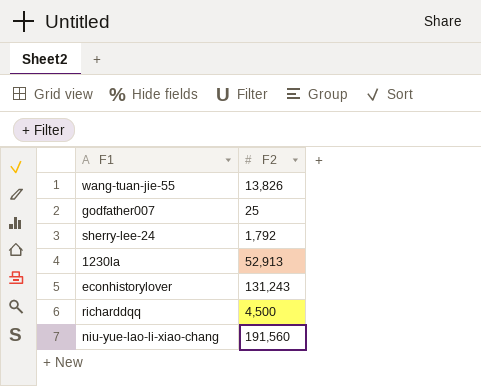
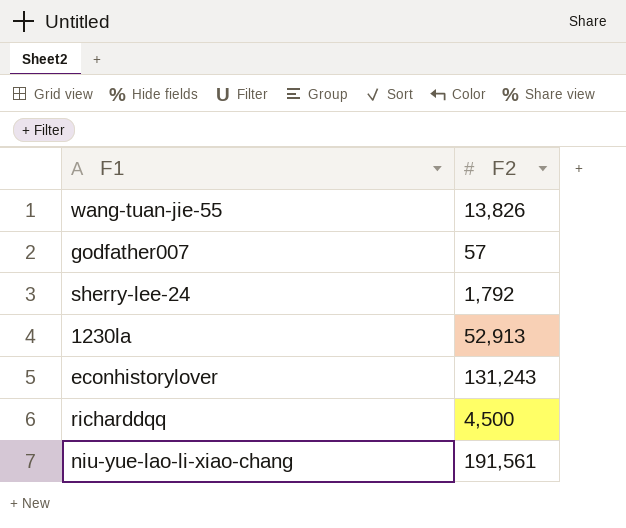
godfather007 | F2: 25 -> 57
niu-yue-lao-li-xiao-chang | F2: 191,560 -> 191,561

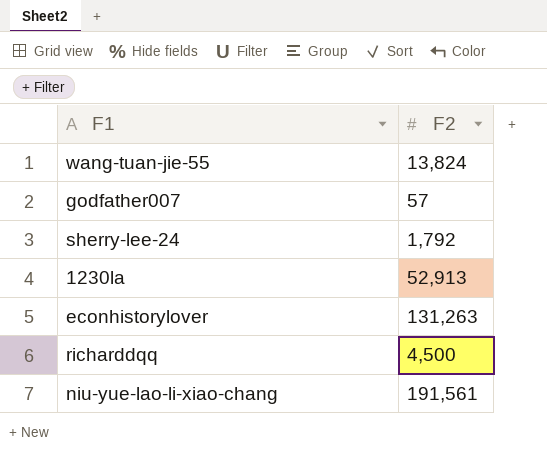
wang-tuan-jie-55 | F2: 13,826 -> 13,824
econhistorylover | F2: 131,243 -> 131,263

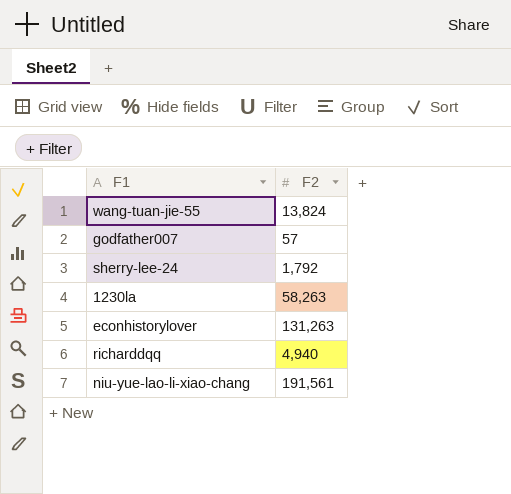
1230la | F2: 52,913 -> 58,263
richarddqq | F2: 4,500 -> 4,940

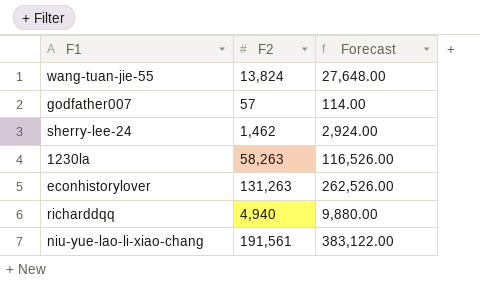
column Forecast | formula: none -> [F2] * 2
sherry-lee-24 | F2: 1,792 -> 1,462

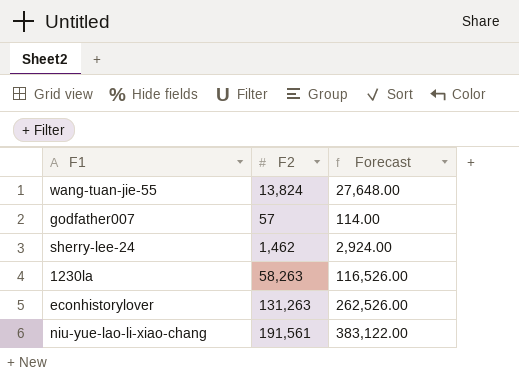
row richarddqq: 4,940 | 9,880.00 -> none

